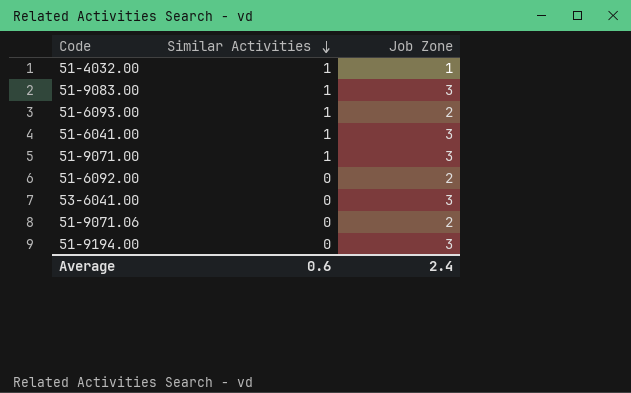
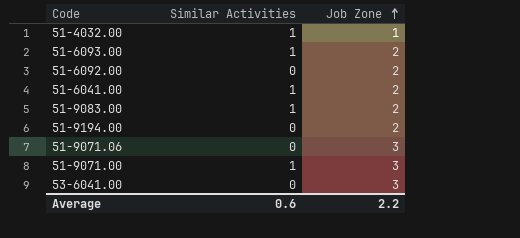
row order: Similar Activities descending -> Job Zone ascending
51-6041.00 | Job Zone: 3 -> 2
51-9083.00 | Job Zone: 3 -> 2
51-9194.00 | Job Zone: 3 -> 2
51-9071.06 | Job Zone: 2 -> 3
Average | Job Zone: 2.4 -> 2.2

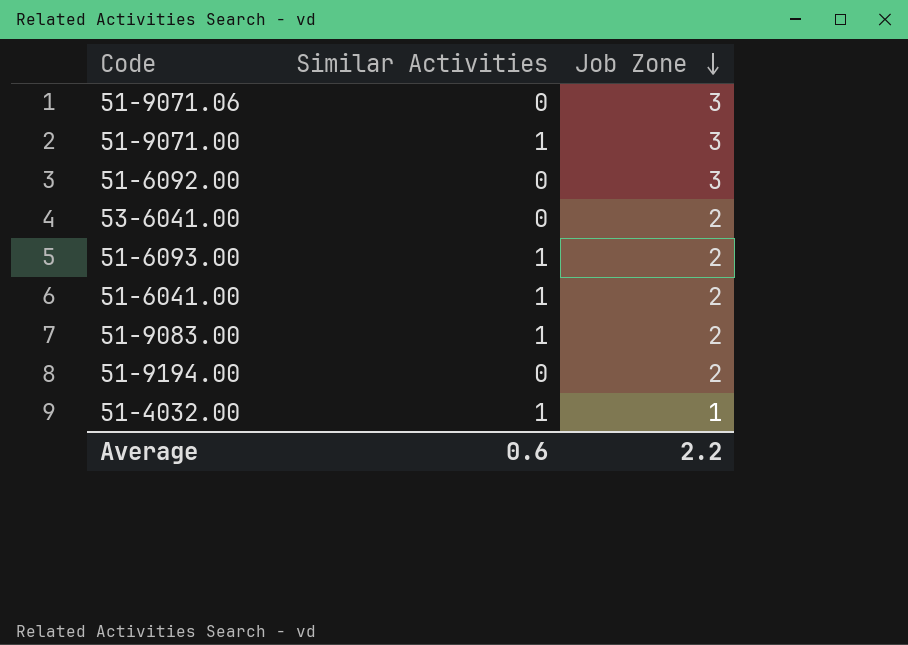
row order: Job Zone ascending -> Job Zone descending
51-6092.00 | Job Zone: 2 -> 3
53-6041.00 | Job Zone: 3 -> 2

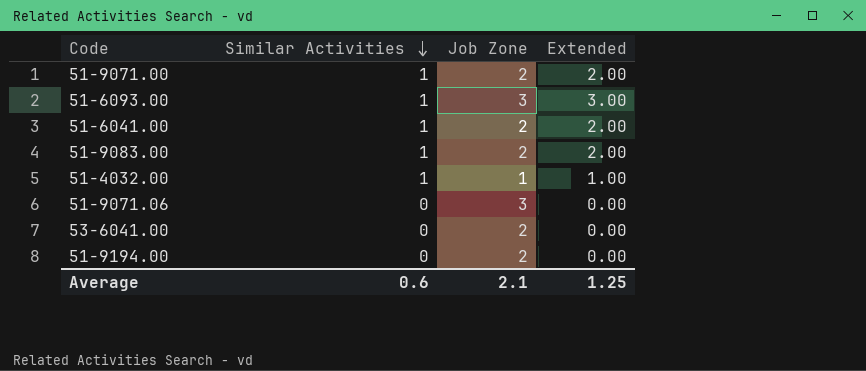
row order: Job Zone descending -> Similar Activities descending
column Extended | formula: none -> [Similar Activities] * [Job Zone]
row 51-6092.00: 0 | 3 -> none
51-9071.00 | Job Zone: 3 -> 2
51-6093.00 | Job Zone: 2 -> 3
Average | Job Zone: 2.2 -> 2.1

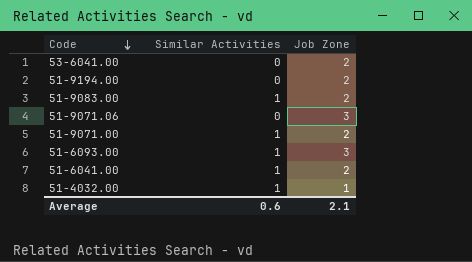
row order: Similar Activities descending -> Code descending
column Extended | formula: [Similar Activities] * [Job Zone] -> none

